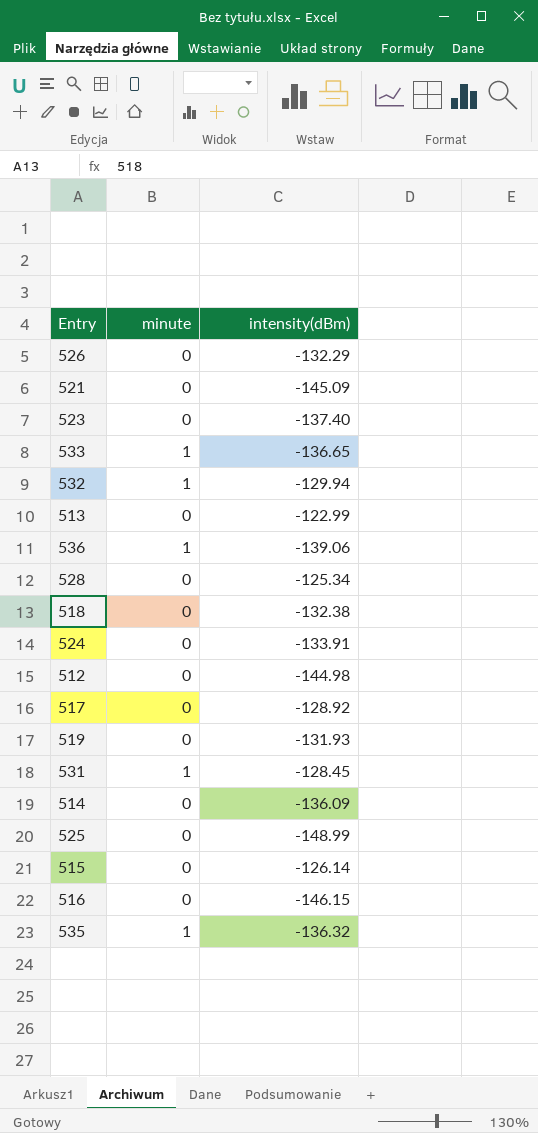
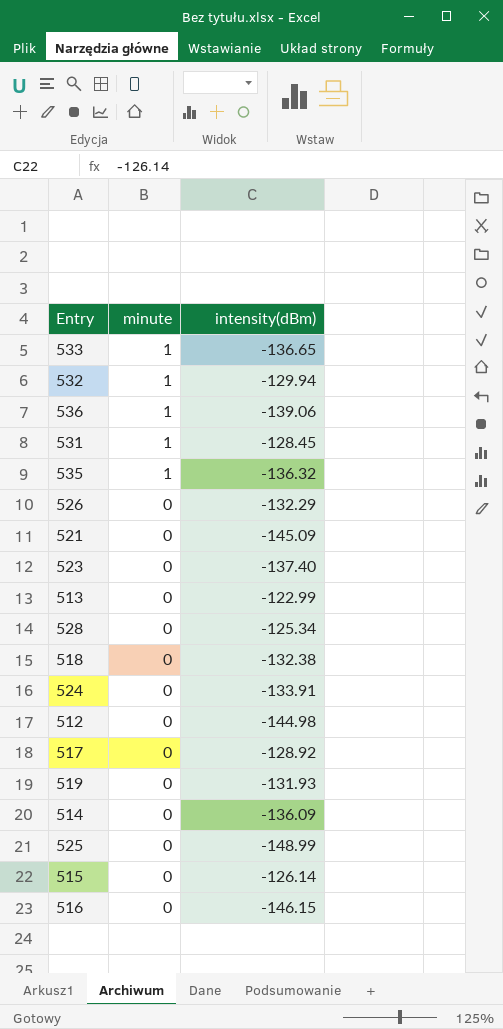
row order: none -> minute descending

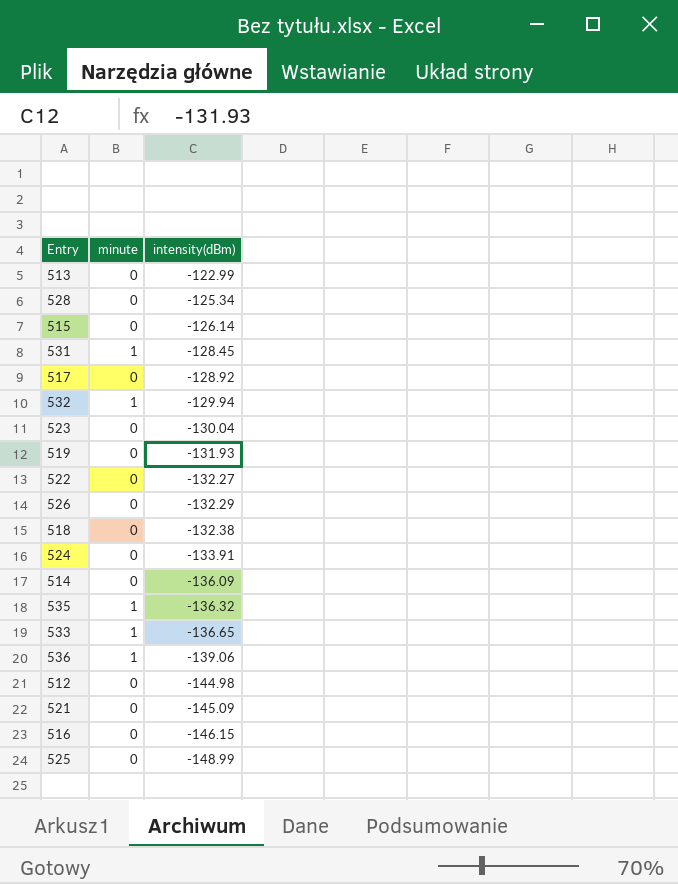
row order: minute descending -> intensity(dBm) descending
523 | intensity(dBm): -137.40 -> -130.04
row 522: none -> 0 | -132.27

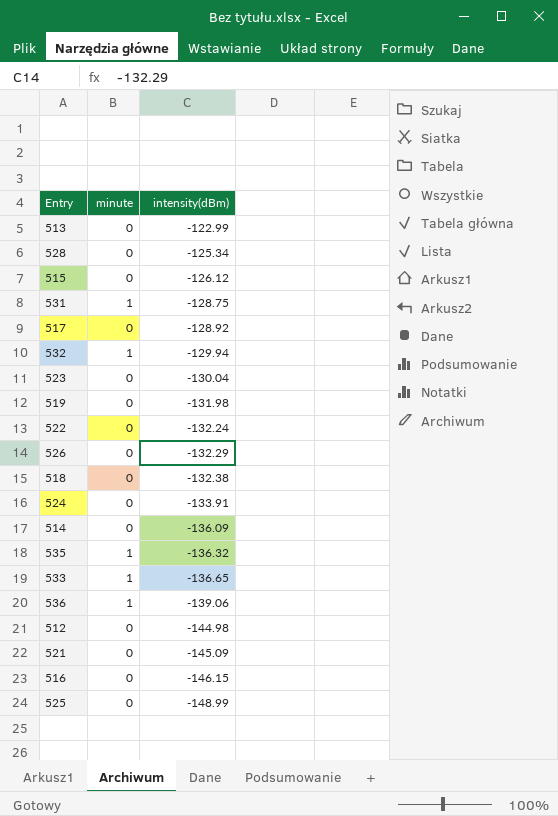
515 | intensity(dBm): -126.14 -> -126.12
531 | intensity(dBm): -128.45 -> -128.75
519 | intensity(dBm): -131.93 -> -131.98
522 | intensity(dBm): -132.27 -> -132.24

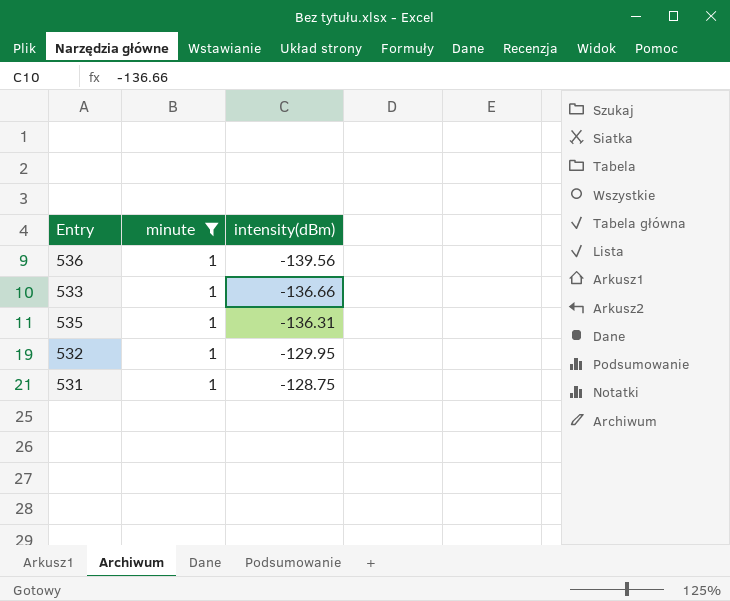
filter: none -> minute = 1
row order: intensity(dBm) descending -> intensity(dBm) ascending
536 | intensity(dBm): -139.06 -> -139.56
533 | intensity(dBm): -136.65 -> -136.66
535 | intensity(dBm): -136.32 -> -136.31
532 | intensity(dBm): -129.94 -> -129.95

